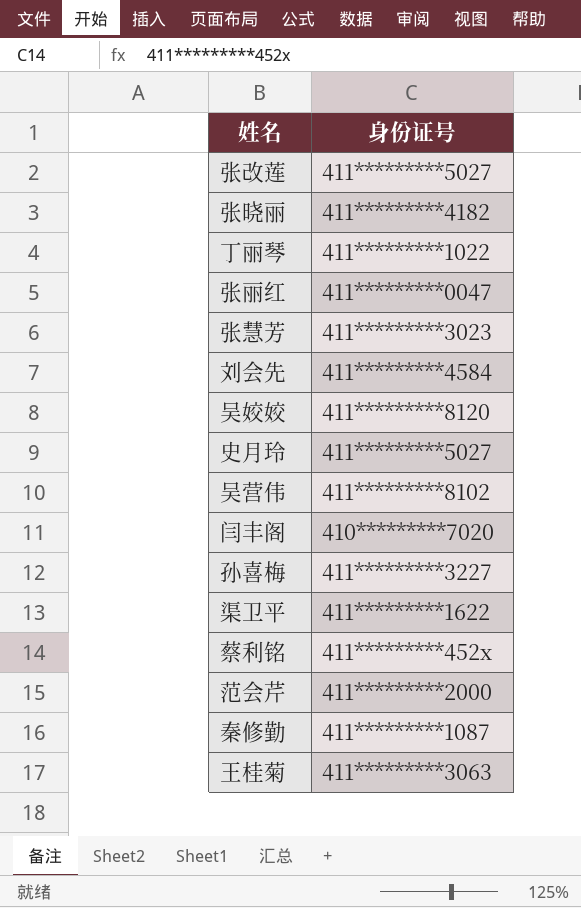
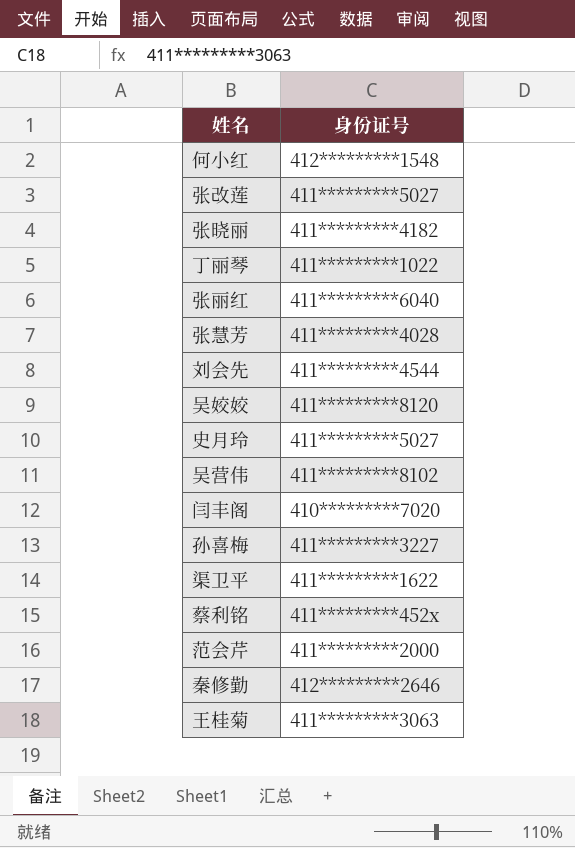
row 何小红: none -> 412*********1548
张丽红 | 身份证号: 411*********0047 -> 411*********6040
张慧芳 | 身份证号: 411*********3023 -> 411*********4028
刘会先 | 身份证号: 411*********4584 -> 411*********4544
秦修勤 | 身份证号: 411*********1087 -> 412*********2646

